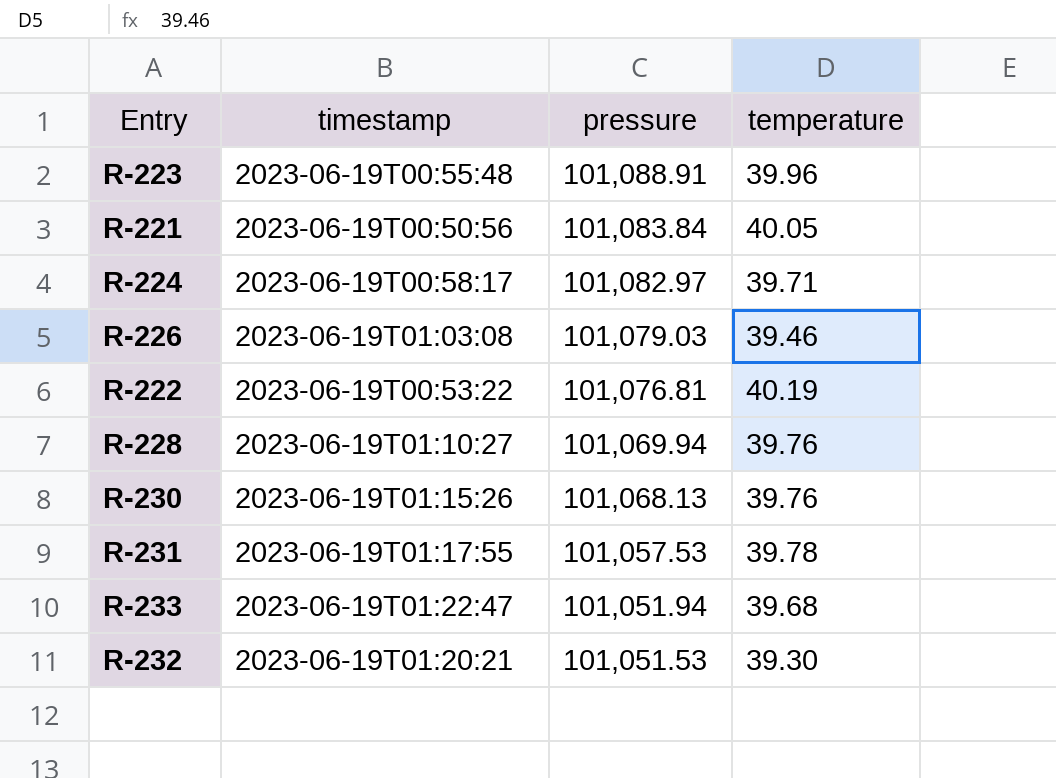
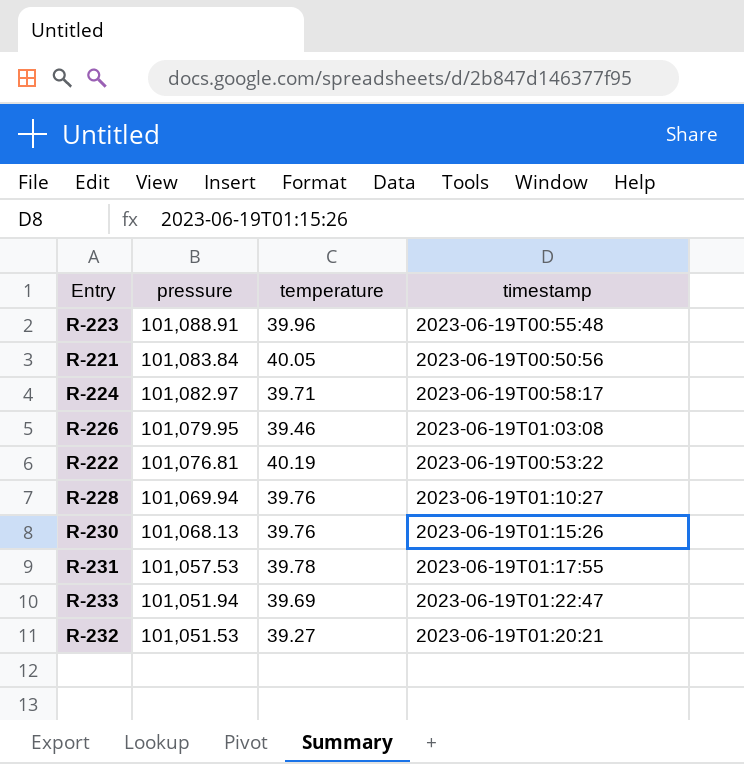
column timestamp | position: 2 -> 4
R-226 | pressure: 101,079.03 -> 101,079.95
R-233 | temperature: 39.68 -> 39.69
R-232 | temperature: 39.30 -> 39.27

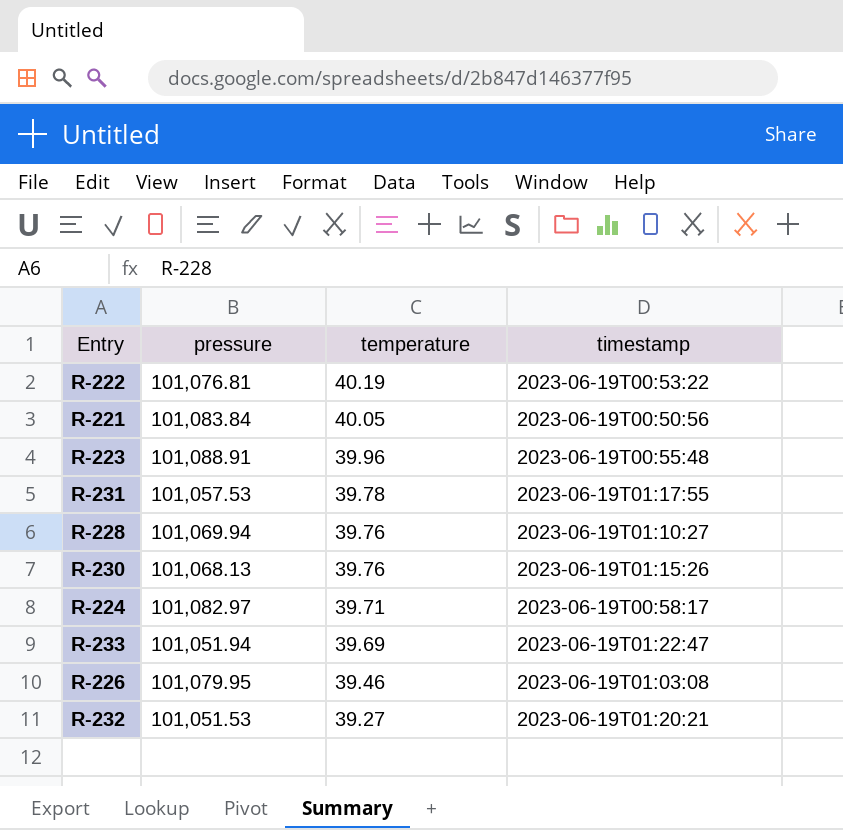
row order: pressure descending -> temperature descending

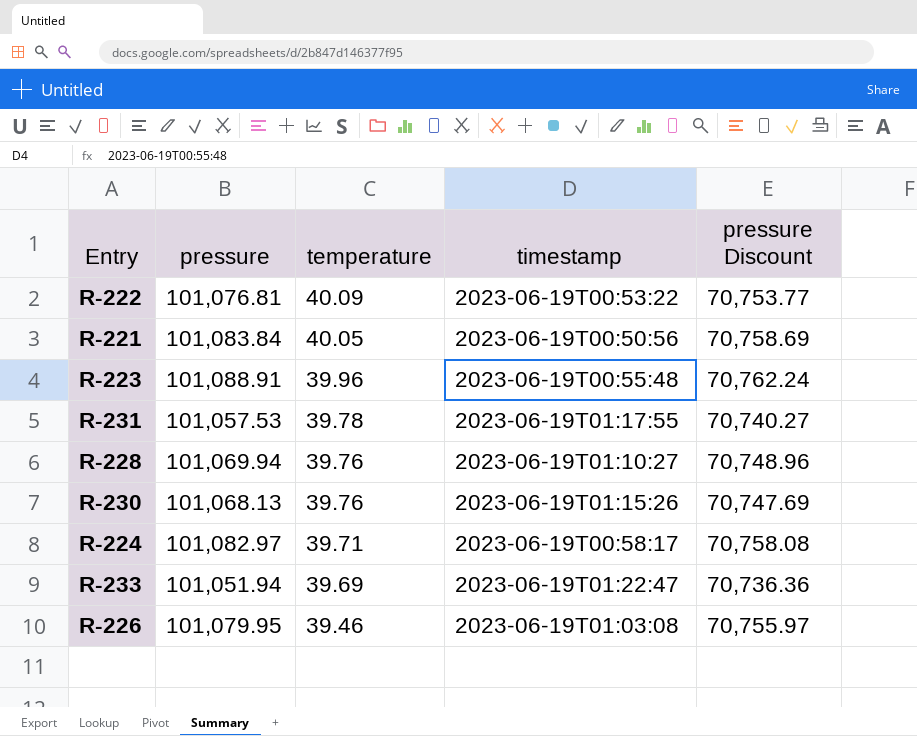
column pressure Discount | formula: none -> [pressure] * 0.7
row R-232: 101,051.53 | 39.27 | 2023-06-19T01:20:21 -> none
R-222 | temperature: 40.19 -> 40.09

